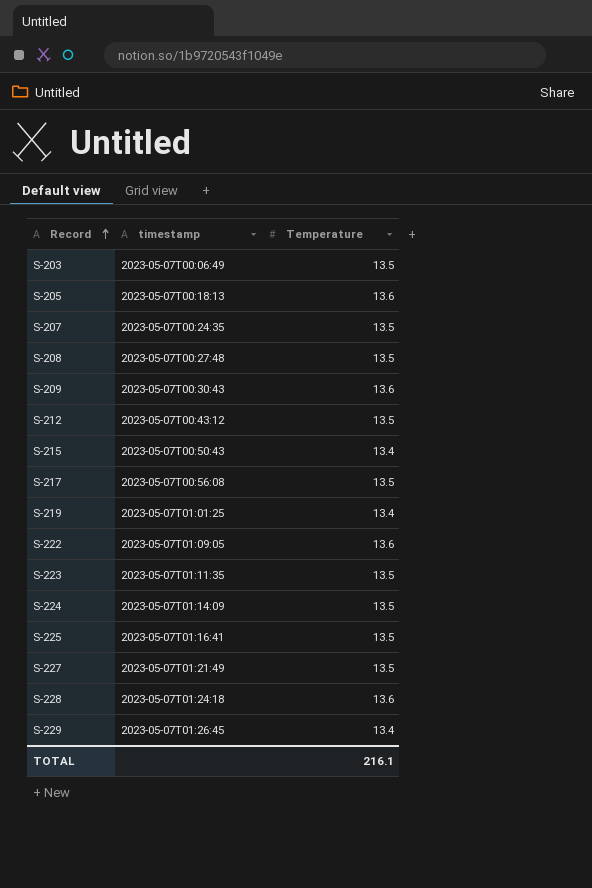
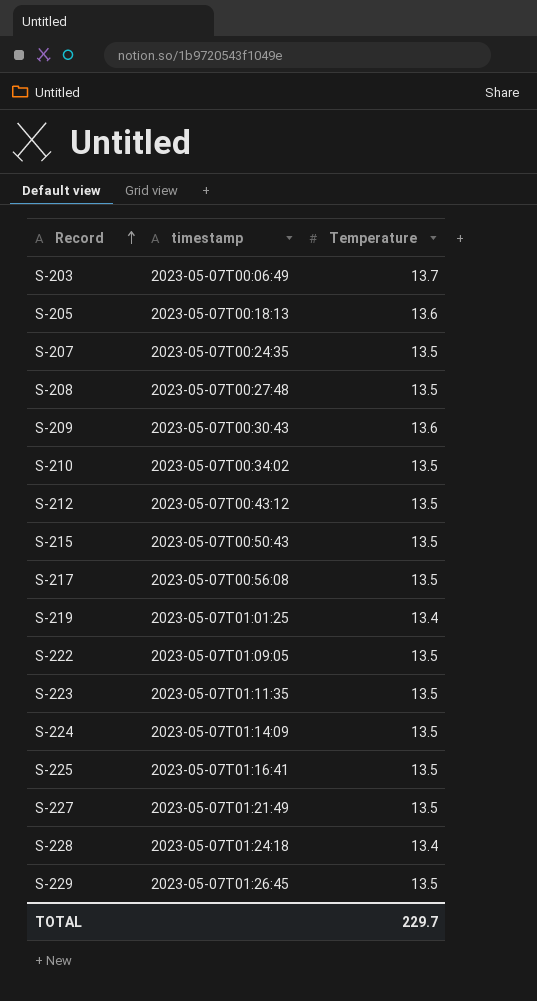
S-203 | Temperature: 13.5 -> 13.7
row S-210: none -> 2023-05-07T00:34:02 | 13.5
S-215 | Temperature: 13.4 -> 13.5
S-222 | Temperature: 13.6 -> 13.5
S-228 | Temperature: 13.6 -> 13.4
S-229 | Temperature: 13.4 -> 13.5
TOTAL | Temperature: 216.1 -> 229.7

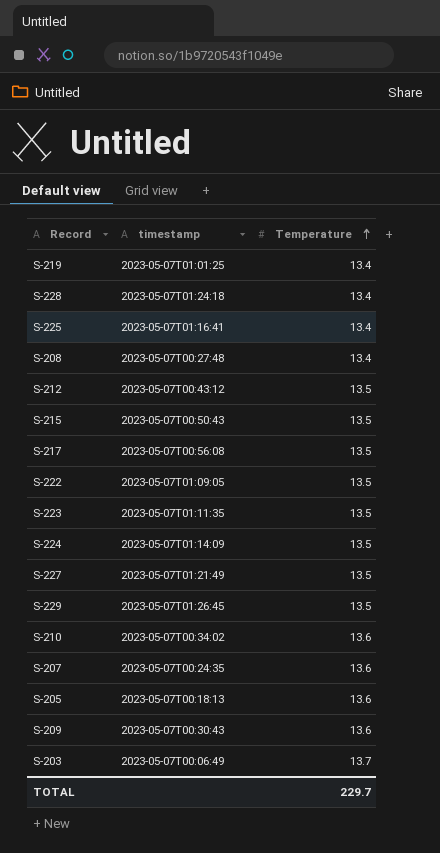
row order: Record ascending -> Temperature ascending
S-225 | Temperature: 13.5 -> 13.4
S-208 | Temperature: 13.5 -> 13.4
S-210 | Temperature: 13.5 -> 13.6
S-207 | Temperature: 13.5 -> 13.6

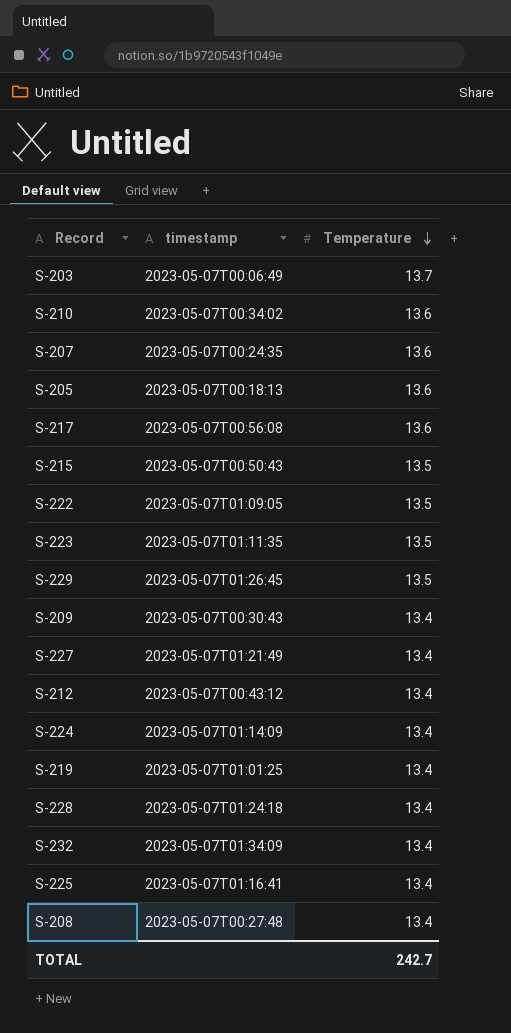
row order: Temperature ascending -> Temperature descending
S-217 | Temperature: 13.5 -> 13.6
S-209 | Temperature: 13.6 -> 13.4
S-227 | Temperature: 13.5 -> 13.4
S-212 | Temperature: 13.5 -> 13.4
S-224 | Temperature: 13.5 -> 13.4
row S-232: none -> 2023-05-07T01:34:09 | 13.4
TOTAL | Temperature: 229.7 -> 242.7

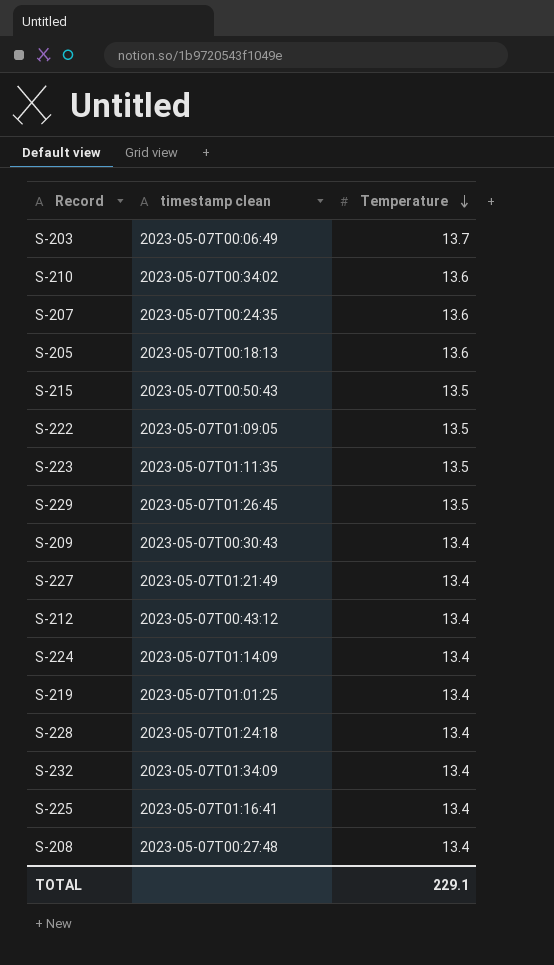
column name: timestamp -> timestamp clean
row S-217: 2023-05-07T00:56:08 | 13.6 -> none
TOTAL | Temperature: 242.7 -> 229.1

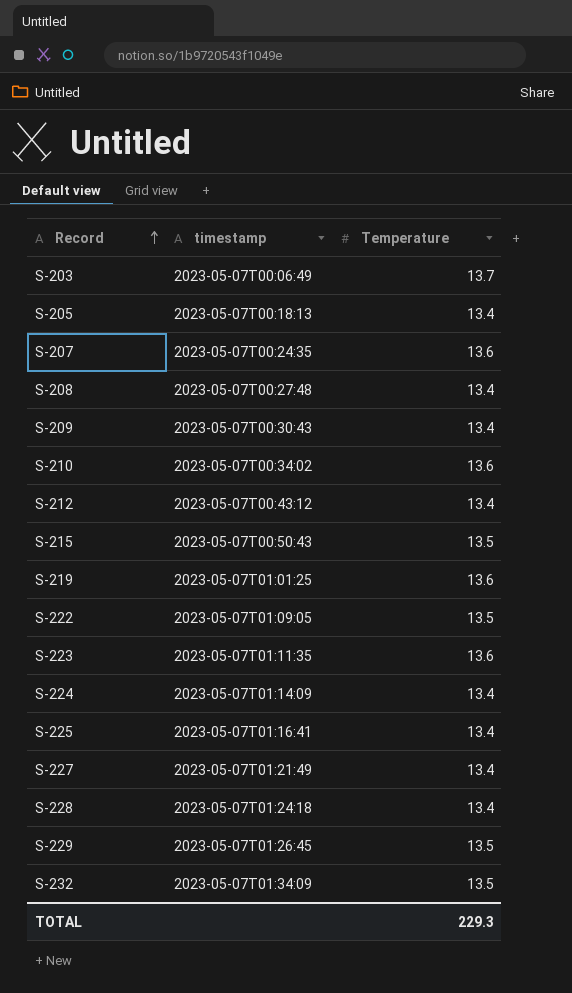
row order: Temperature descending -> Record ascending
column name: timestamp clean -> timestamp
S-205 | Temperature: 13.6 -> 13.4
S-219 | Temperature: 13.4 -> 13.6
S-223 | Temperature: 13.5 -> 13.6
S-232 | Temperature: 13.4 -> 13.5
TOTAL | Temperature: 229.1 -> 229.3

